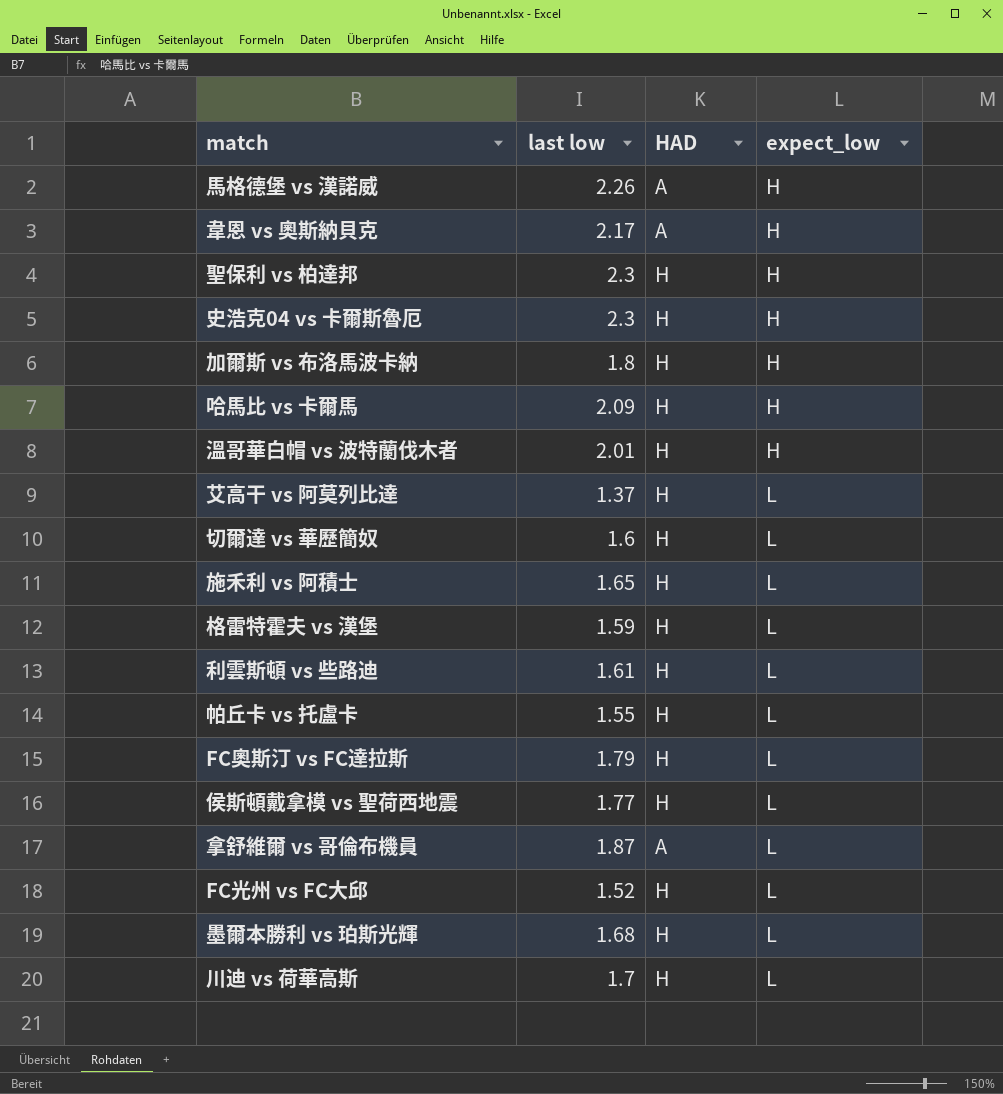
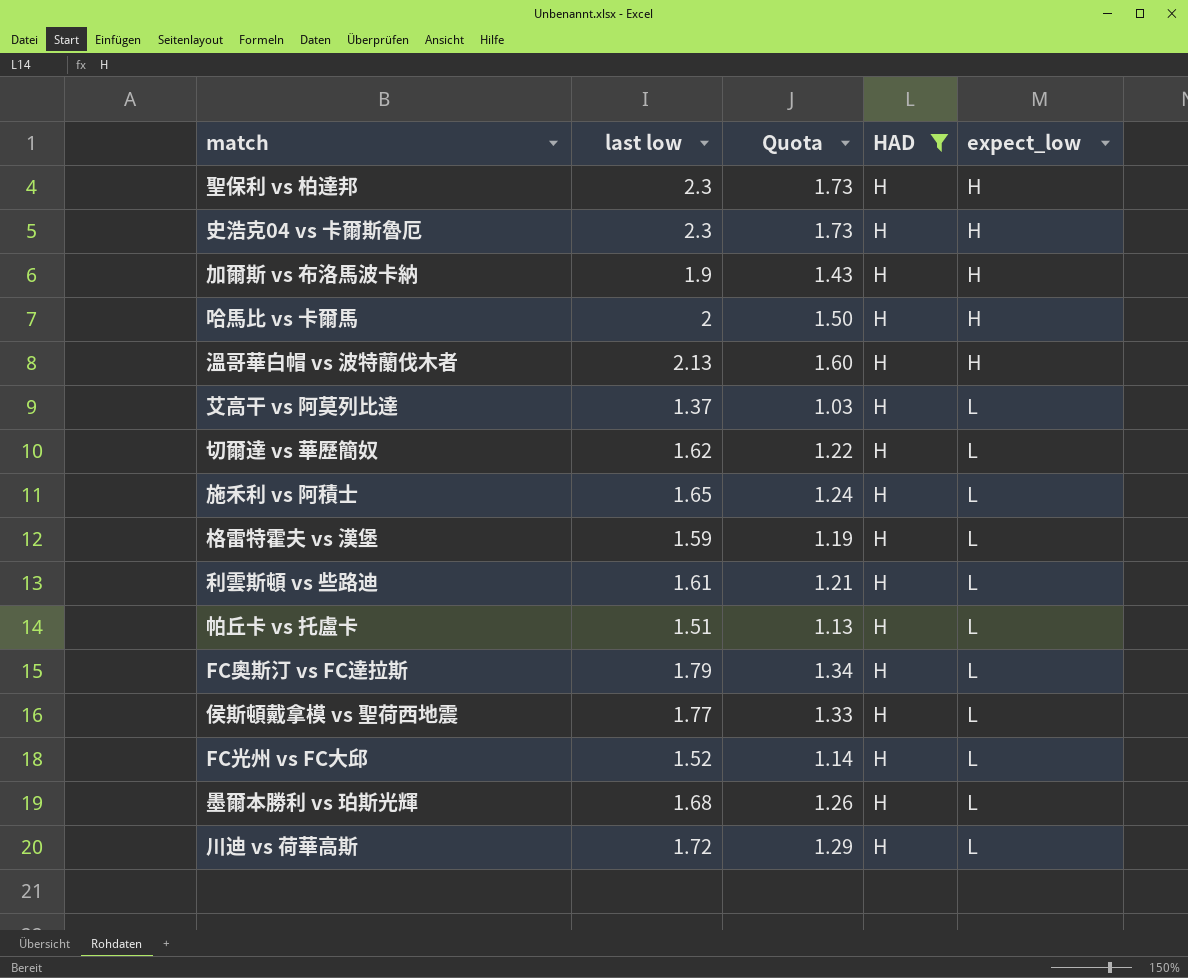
filter: none -> HAD = H
column Quota | formula: none -> [last low] * 0.75
加爾斯 vs 布洛馬波卡納 | last low: 1.8 -> 1.9
哈馬比 vs 卡爾馬 | last low: 2.09 -> 2
溫哥華白帽 vs 波特蘭伐木者 | last low: 2.01 -> 2.13
切爾達 vs 華歷簡奴 | last low: 1.6 -> 1.62
帕丘卡 vs 托盧卡 | last low: 1.55 -> 1.51
川迪 vs 荷華高斯 | last low: 1.7 -> 1.72

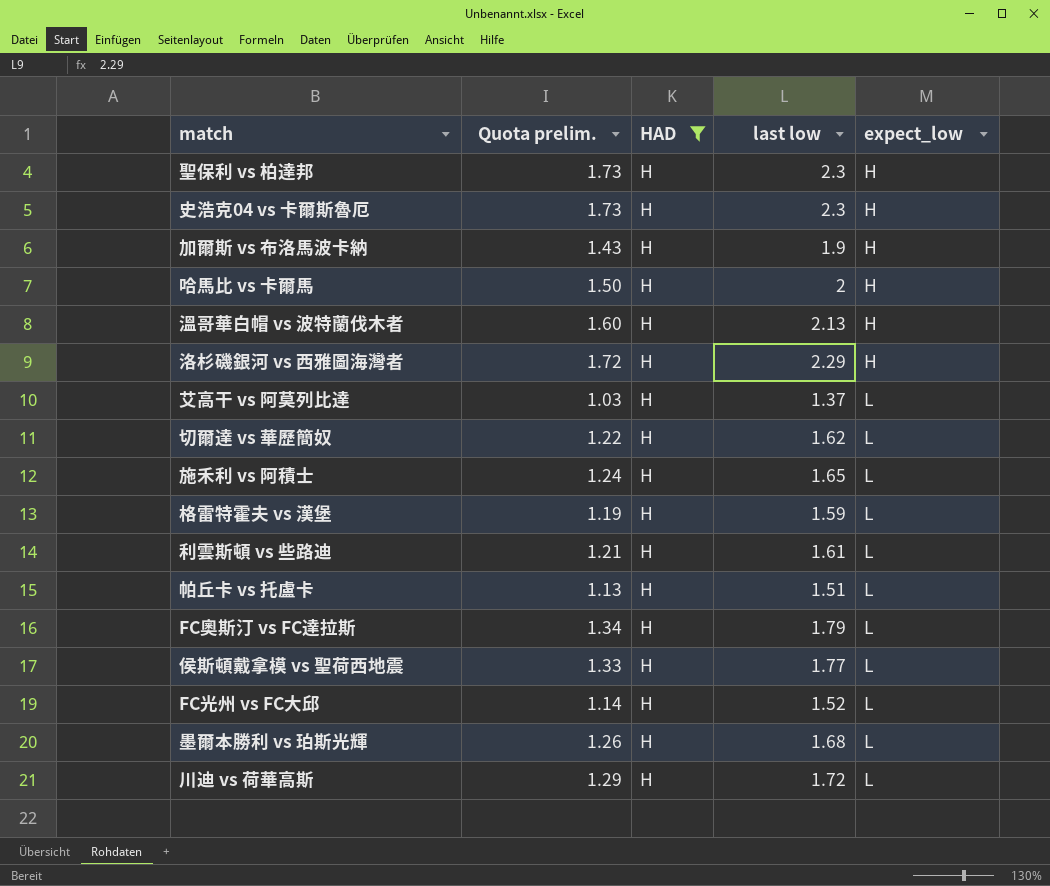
column name: Quota -> Quota prelim.
column last low | position: 2 -> 4
row 洛杉磯銀河 vs 西雅圖海灣者: none -> 1.72 | H | 2.29 | H

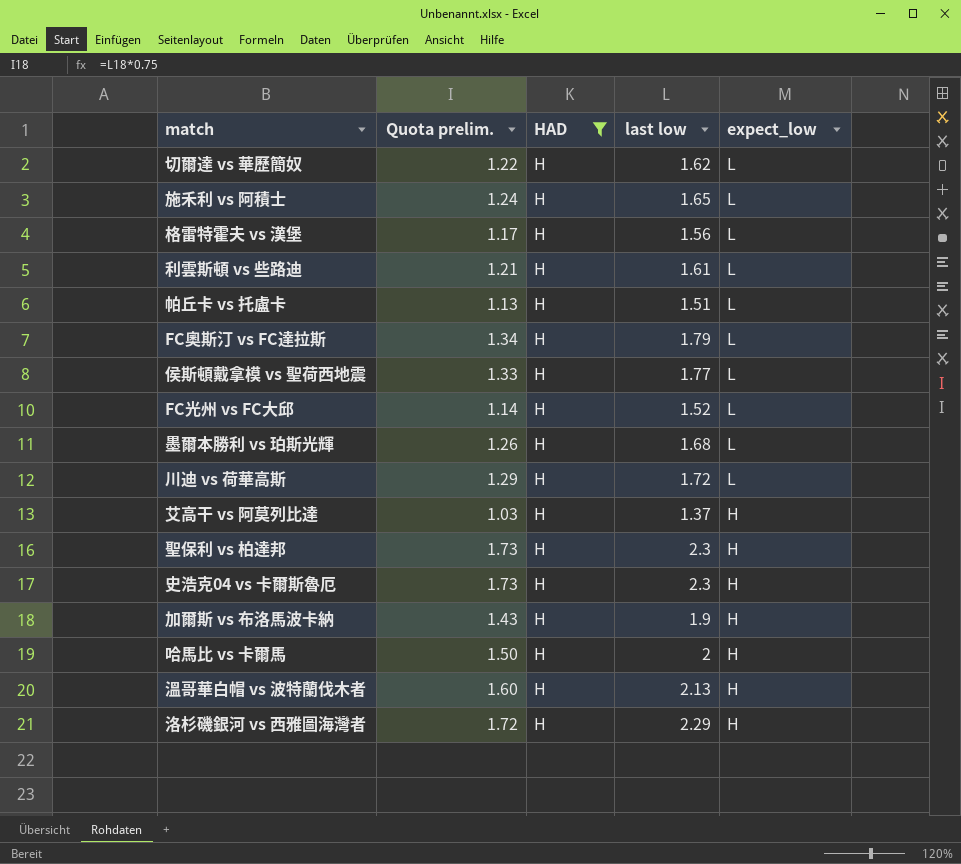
row order: expect_low ascending -> expect_low descending
格雷特霍夫 vs 漢堡 | Quota prelim.: 1.19 -> 1.17
格雷特霍夫 vs 漢堡 | last low: 1.59 -> 1.56
艾高干 vs 阿莫列比達 | expect_low: L -> H

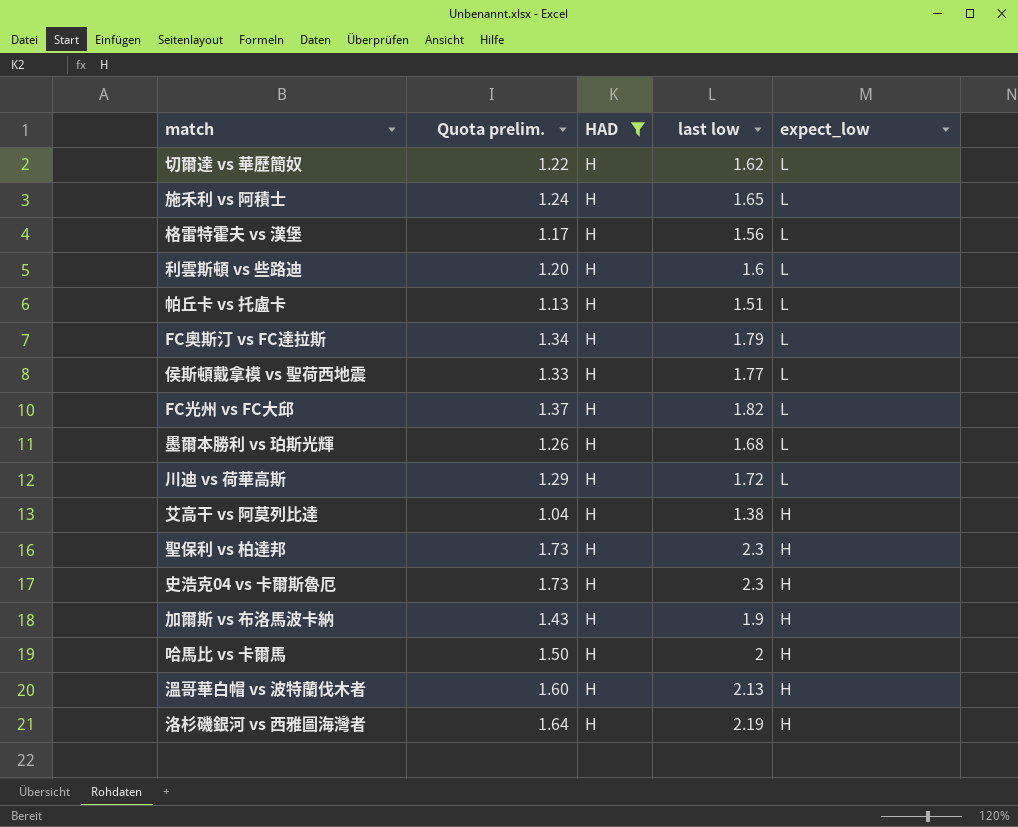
利雲斯頓 vs 些路迪 | Quota prelim.: 1.21 -> 1.20
利雲斯頓 vs 些路迪 | last low: 1.61 -> 1.6
FC光州 vs FC大邱 | Quota prelim.: 1.14 -> 1.37
FC光州 vs FC大邱 | last low: 1.52 -> 1.82
艾高干 vs 阿莫列比達 | Quota prelim.: 1.03 -> 1.04
艾高干 vs 阿莫列比達 | last low: 1.37 -> 1.38
洛杉磯銀河 vs 西雅圖海灣者 | Quota prelim.: 1.72 -> 1.64
洛杉磯銀河 vs 西雅圖海灣者 | last low: 2.29 -> 2.19

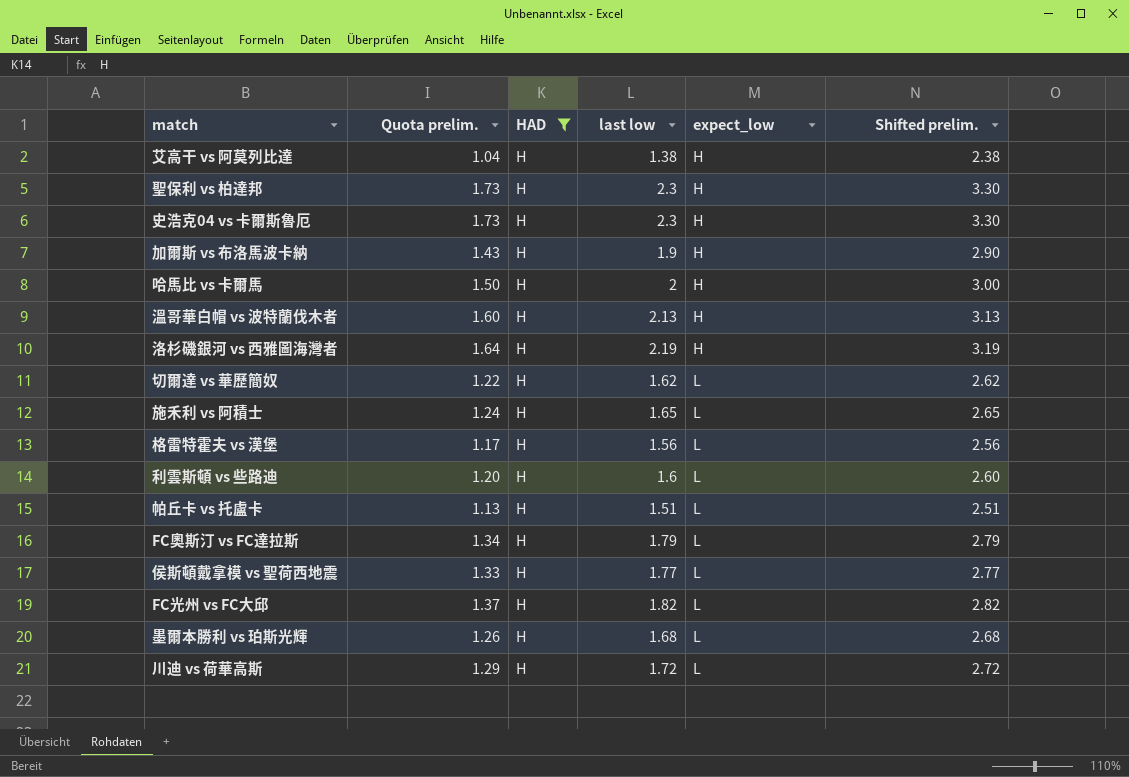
row order: expect_low descending -> expect_low ascending
column Shifted prelim. | formula: none -> [last low] + 1

